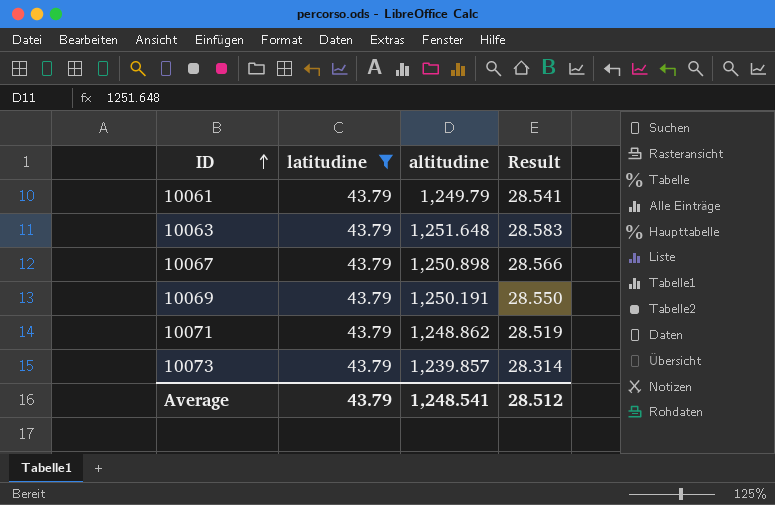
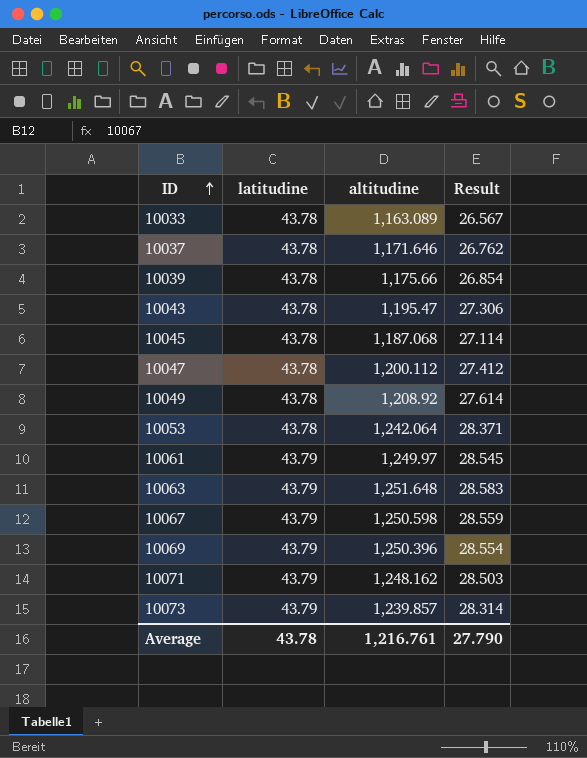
filter: latitudine = 43.79 -> none
10061 | altitudine: 1,249.79 -> 1,249.97
10061 | Result: 28.541 -> 28.545
10067 | altitudine: 1,250.898 -> 1,250.598
10067 | Result: 28.566 -> 28.559
10069 | altitudine: 1,250.191 -> 1,250.396
10069 | Result: 28.550 -> 28.554
10071 | altitudine: 1,248.862 -> 1,248.162
10071 | Result: 28.519 -> 28.503
Average | latitudine: 43.79 -> 43.78
Average | altitudine: 1,248.541 -> 1,216.761
Average | Result: 28.512 -> 27.790

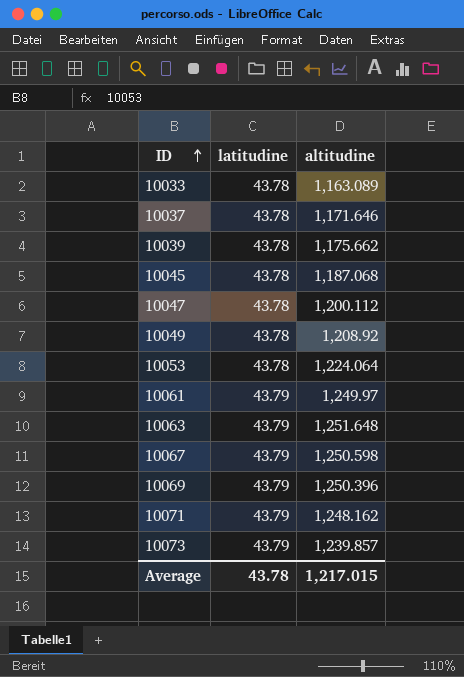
column Result | formula: [altitudine] / [latitudine] -> none
row 10043: 43.78 | 1,195.47 | 27.306 -> none
10039 | altitudine: 1,175.66 -> 1,175.662
10053 | altitudine: 1,242.064 -> 1,224.064
Average | altitudine: 1,216.761 -> 1,217.015

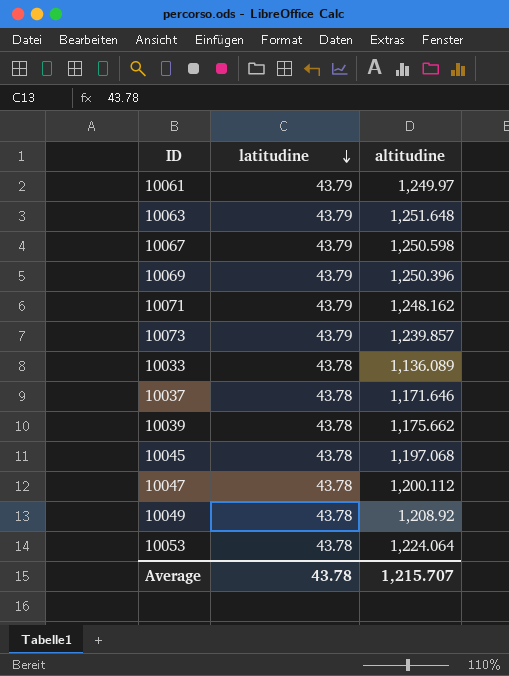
row order: ID ascending -> latitudine descending
10033 | altitudine: 1,163.089 -> 1,136.089
10045 | altitudine: 1,187.068 -> 1,197.068
Average | altitudine: 1,217.015 -> 1,215.707

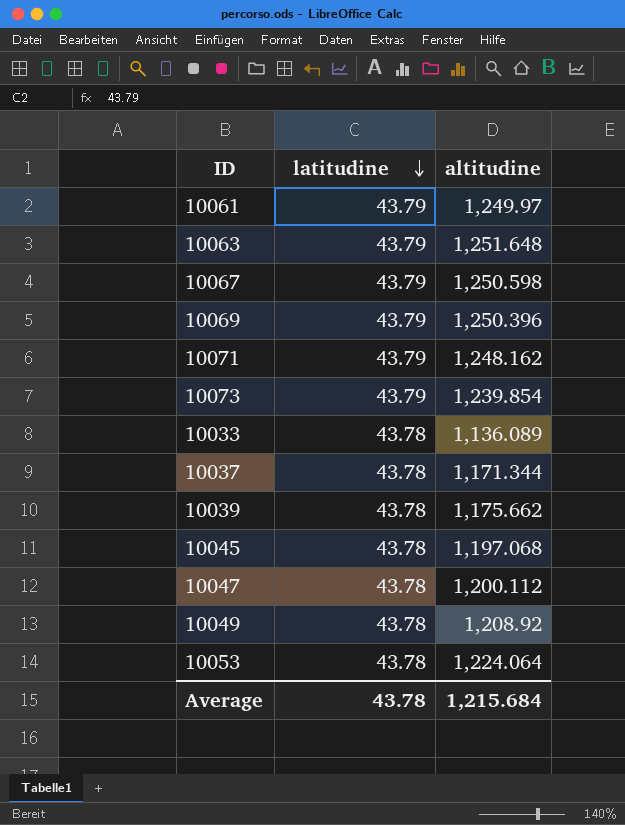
10073 | altitudine: 1,239.857 -> 1,239.854
10037 | altitudine: 1,171.646 -> 1,171.344
Average | altitudine: 1,215.707 -> 1,215.684

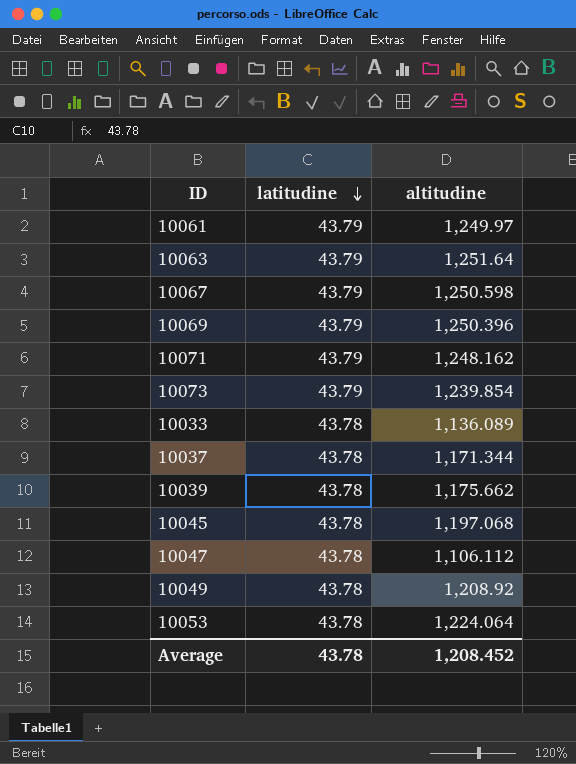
10063 | altitudine: 1,251.648 -> 1,251.64
10047 | altitudine: 1,200.112 -> 1,106.112
Average | altitudine: 1,215.684 -> 1,208.452

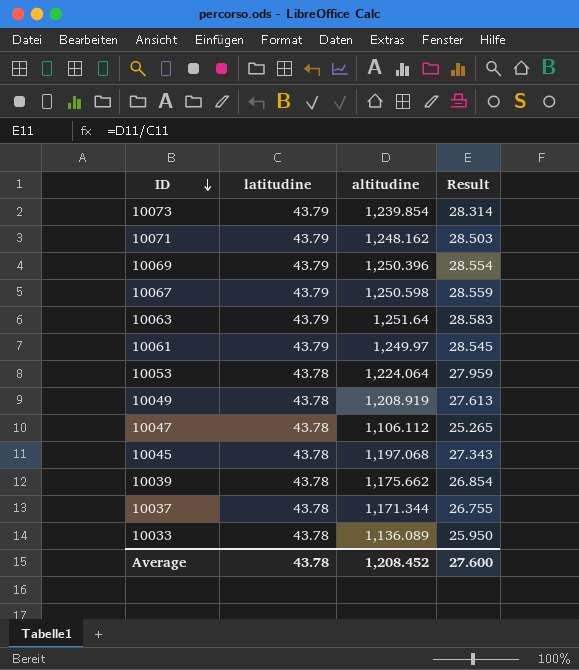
row order: latitudine descending -> ID descending
column Result | formula: none -> [altitudine] / [latitudine]
10049 | altitudine: 1,208.92 -> 1,208.919

